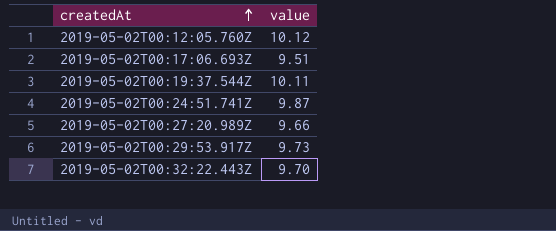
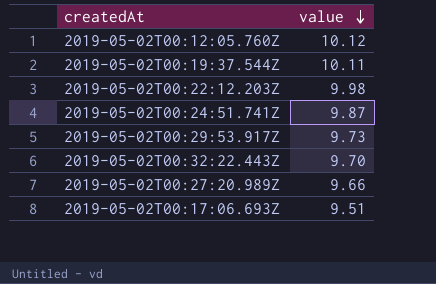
row order: createdAt ascending -> value descending
row 2019-05-02T00:22:12.203Z: none -> 9.98

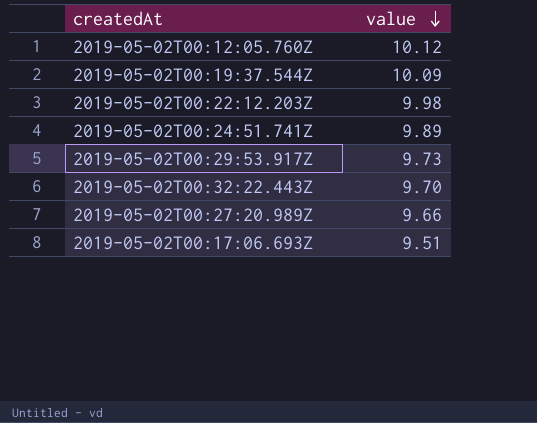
2019-05-02T00:19:37.544Z | value: 10.11 -> 10.09
2019-05-02T00:24:51.741Z | value: 9.87 -> 9.89

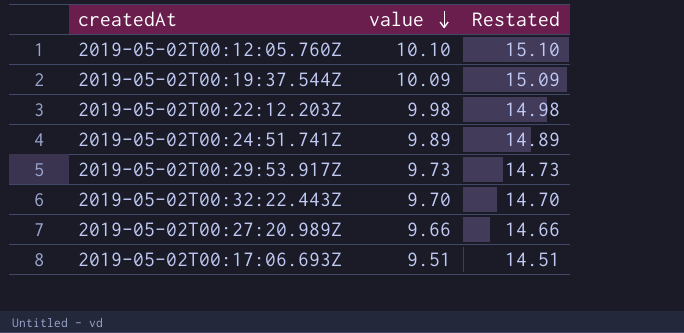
column Restated | formula: none -> [value] + 5
2019-05-02T00:12:05.760Z | value: 10.12 -> 10.10

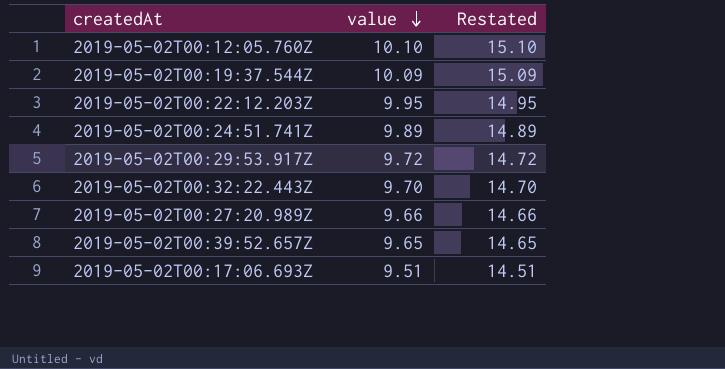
2019-05-02T00:22:12.203Z | value: 9.98 -> 9.95
2019-05-02T00:22:12.203Z | Restated: 14.98 -> 14.95
2019-05-02T00:29:53.917Z | value: 9.73 -> 9.72
2019-05-02T00:29:53.917Z | Restated: 14.73 -> 14.72
row 2019-05-02T00:39:52.657Z: none -> 9.65 | 14.65

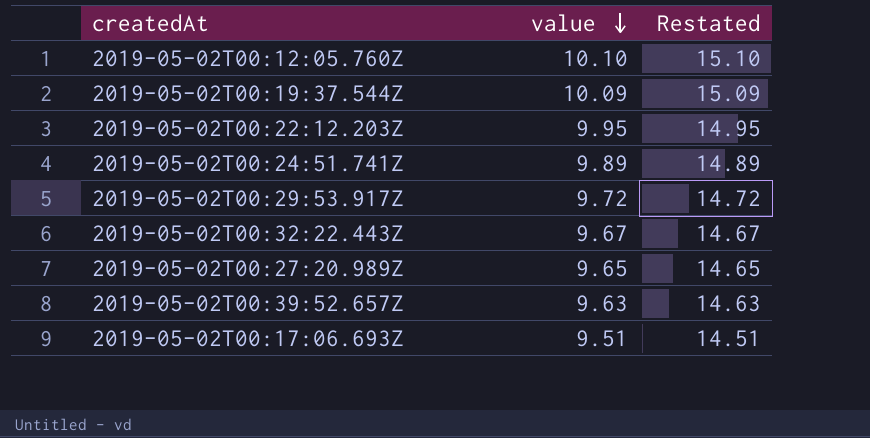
2019-05-02T00:32:22.443Z | value: 9.70 -> 9.67
2019-05-02T00:32:22.443Z | Restated: 14.70 -> 14.67
2019-05-02T00:27:20.989Z | value: 9.66 -> 9.65
2019-05-02T00:27:20.989Z | Restated: 14.66 -> 14.65
2019-05-02T00:39:52.657Z | value: 9.65 -> 9.63
2019-05-02T00:39:52.657Z | Restated: 14.65 -> 14.63

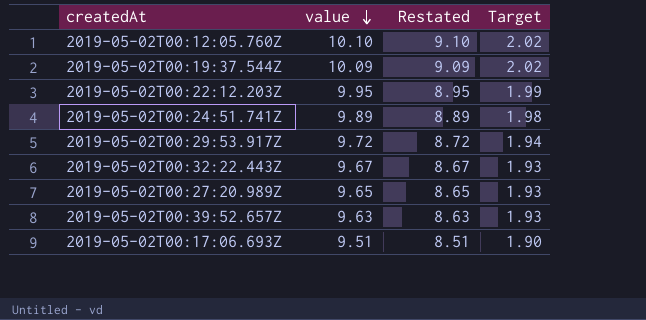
column Restated | formula: [value] + 5 -> [value] - 1
column Target | formula: none -> [value] * 0.2

